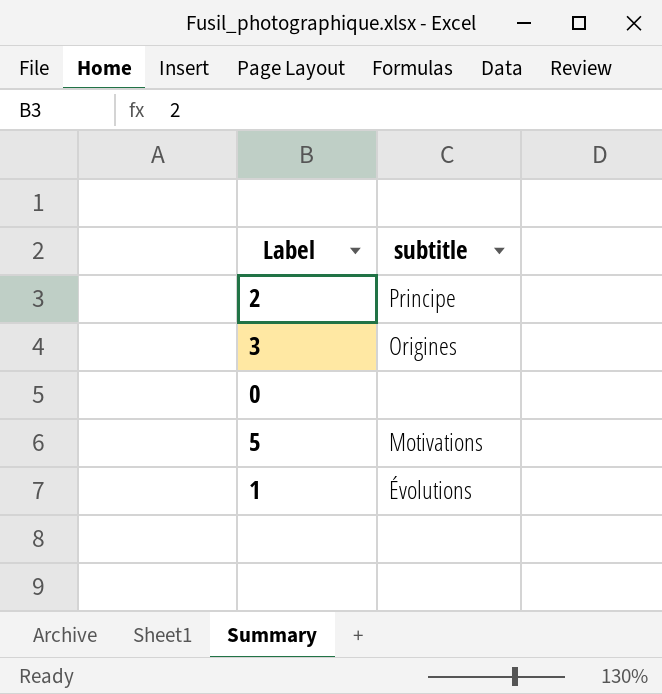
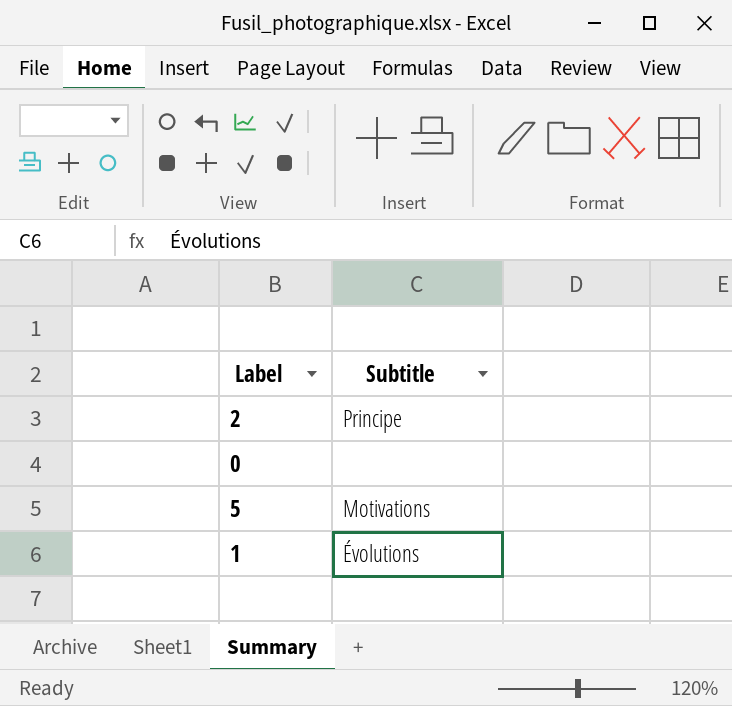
column name: subtitle -> Subtitle
row 3: Origines -> none

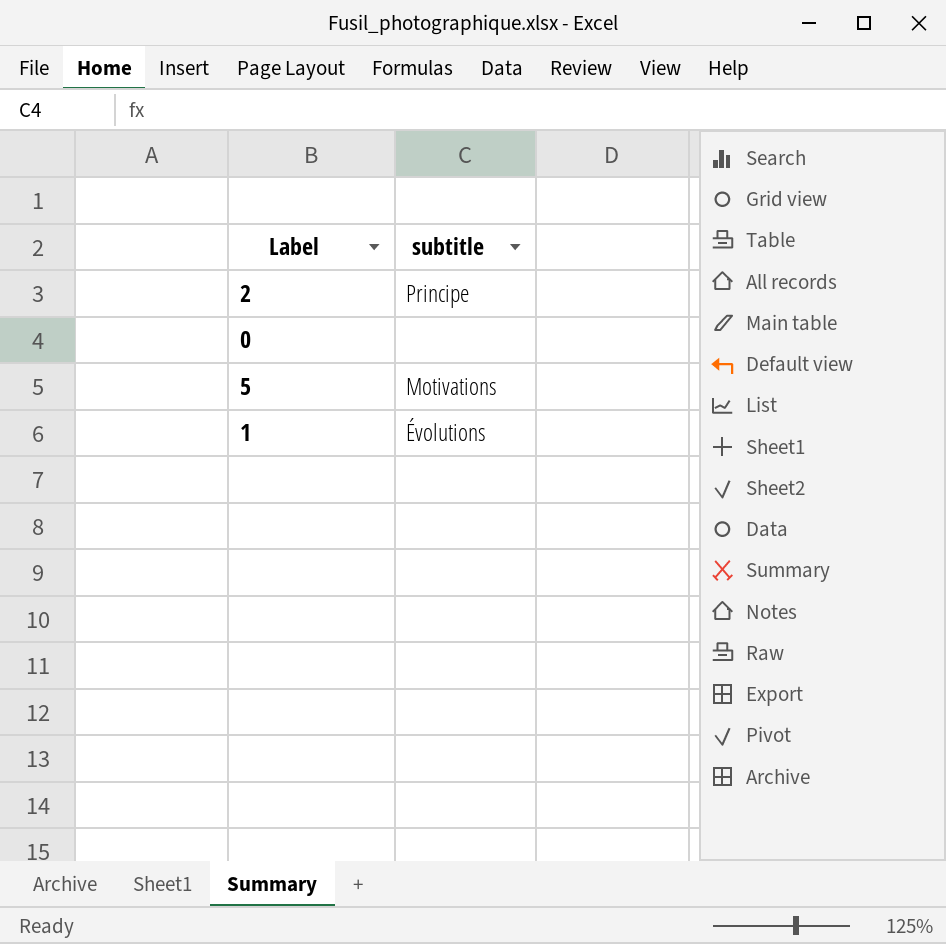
column name: Subtitle -> subtitle

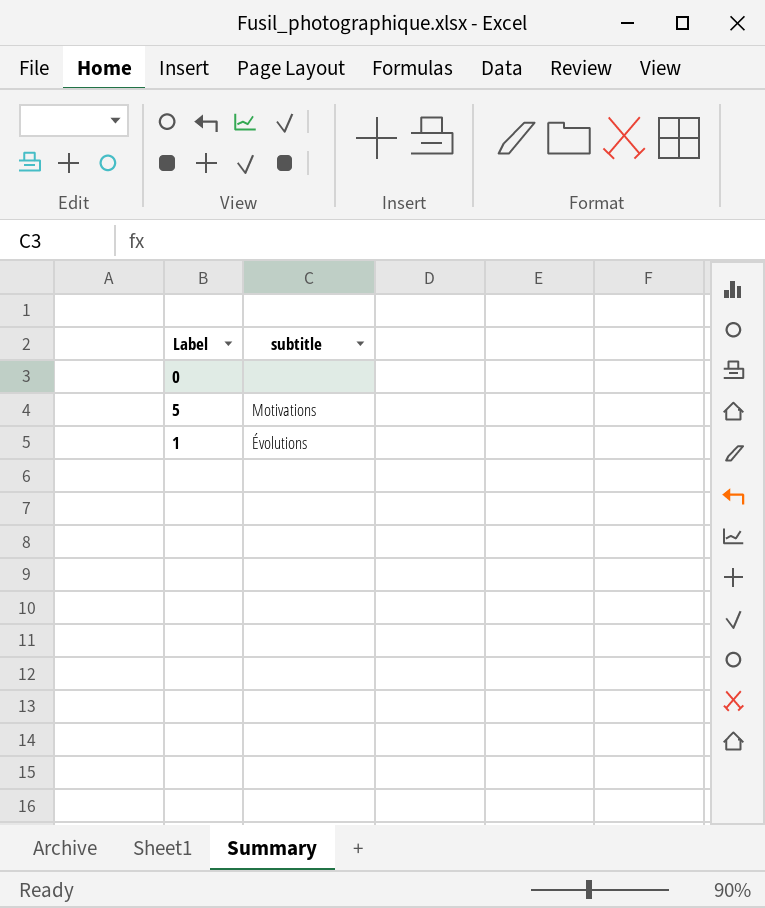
row 2: Principe -> none

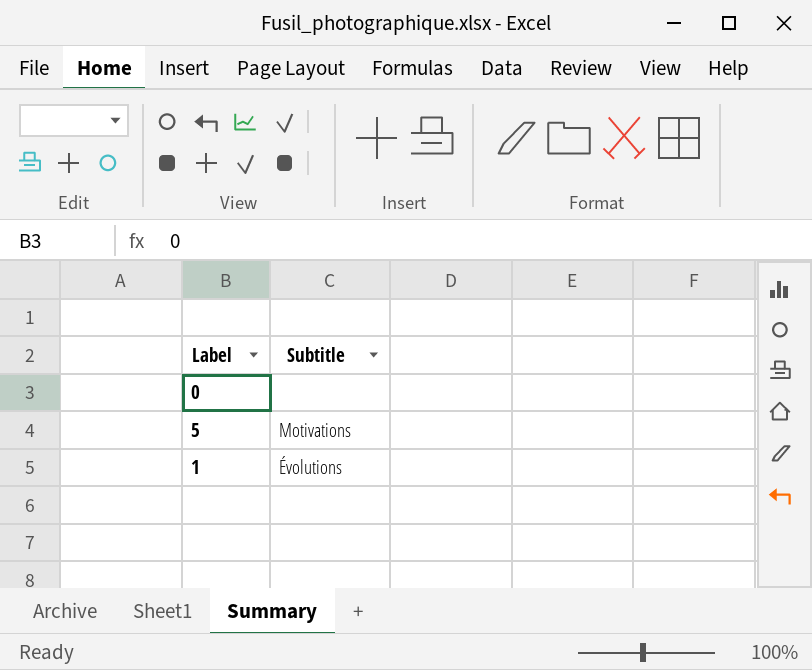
column name: subtitle -> Subtitle

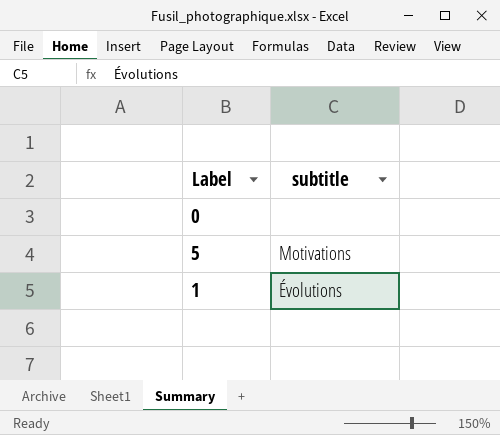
column name: Subtitle -> subtitle

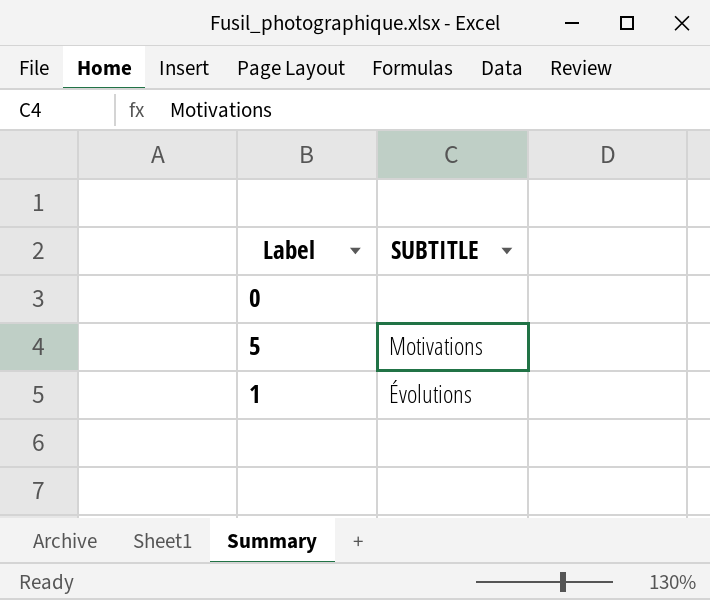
column name: subtitle -> SUBTITLE

